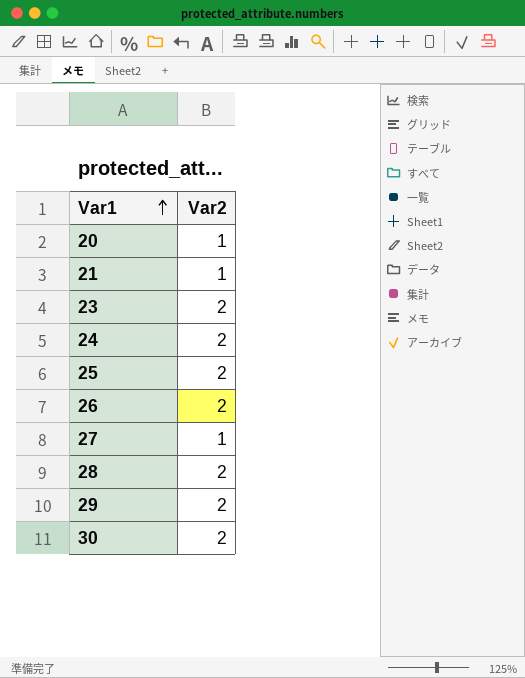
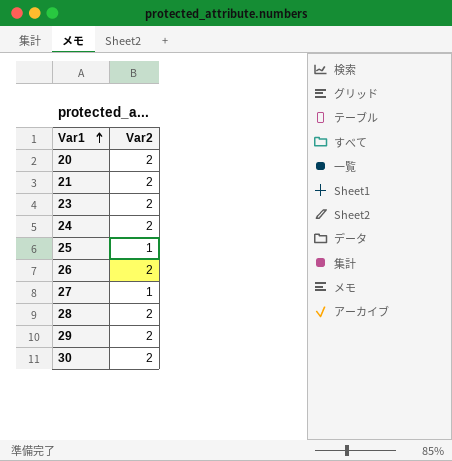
20 | Var2: 1 -> 2
21 | Var2: 1 -> 2
25 | Var2: 2 -> 1

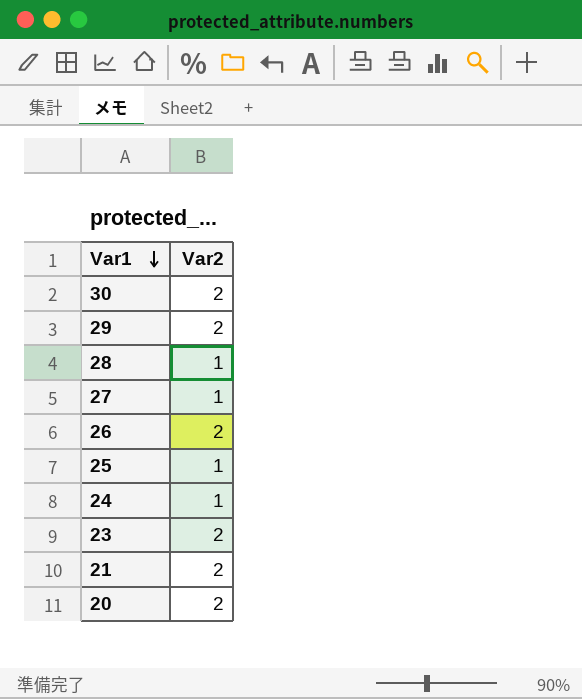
row order: Var1 ascending -> Var1 descending
28 | Var2: 2 -> 1
24 | Var2: 2 -> 1

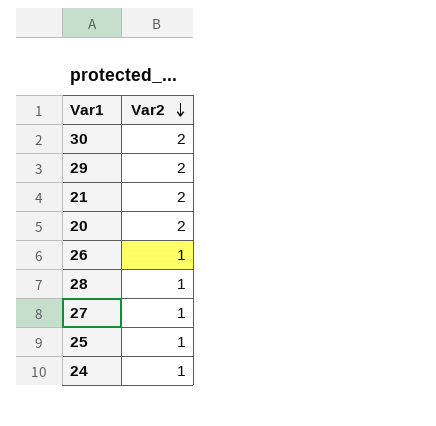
row order: Var1 descending -> Var2 descending
row 23: 2 -> none
26 | Var2: 2 -> 1

